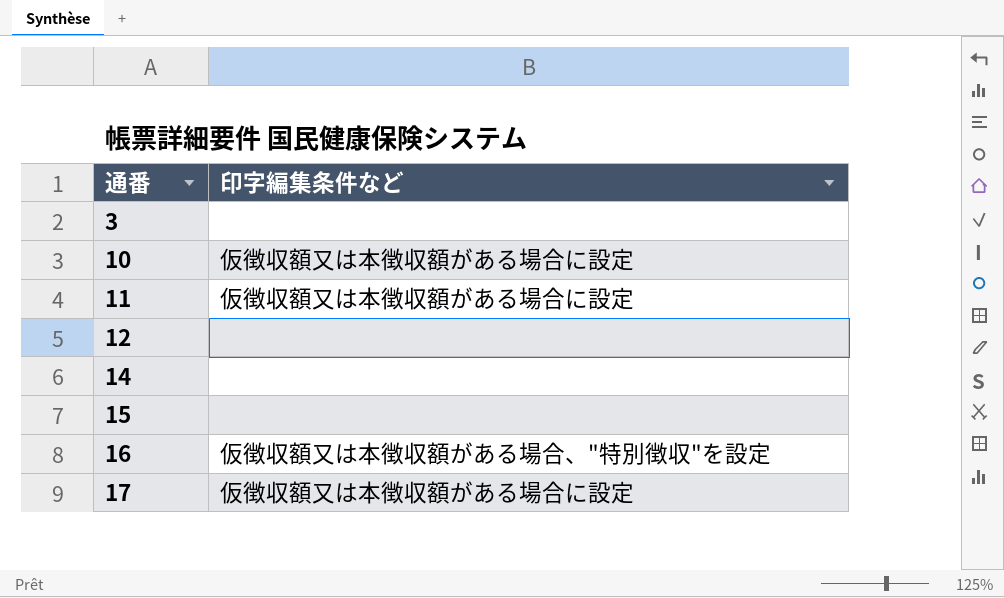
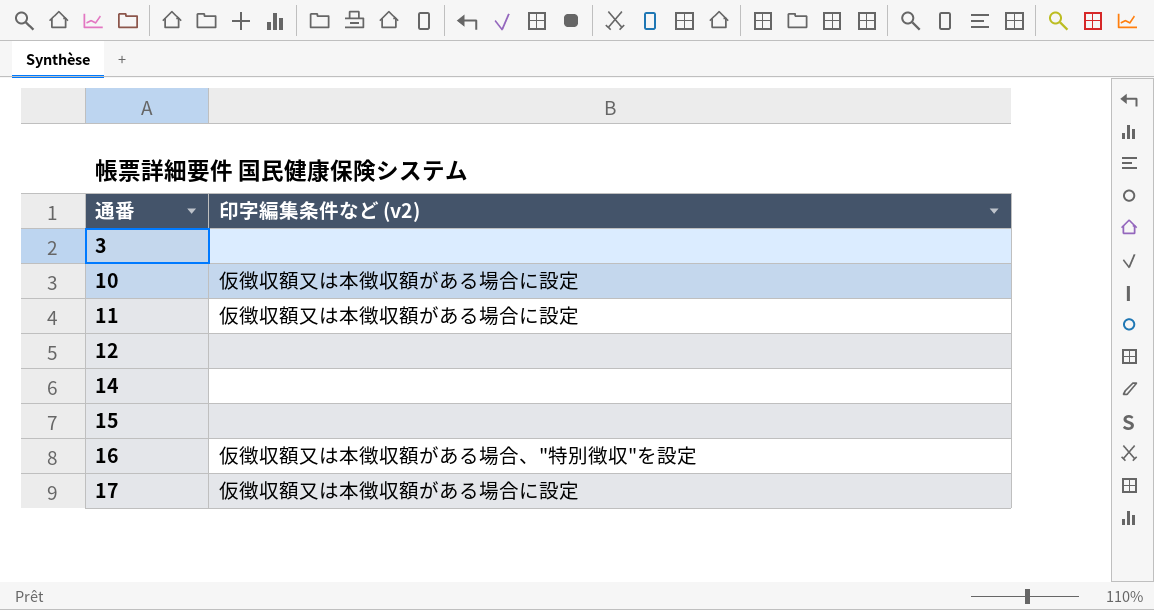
column name: 印字編集条件など -> 印字編集条件など (v2)

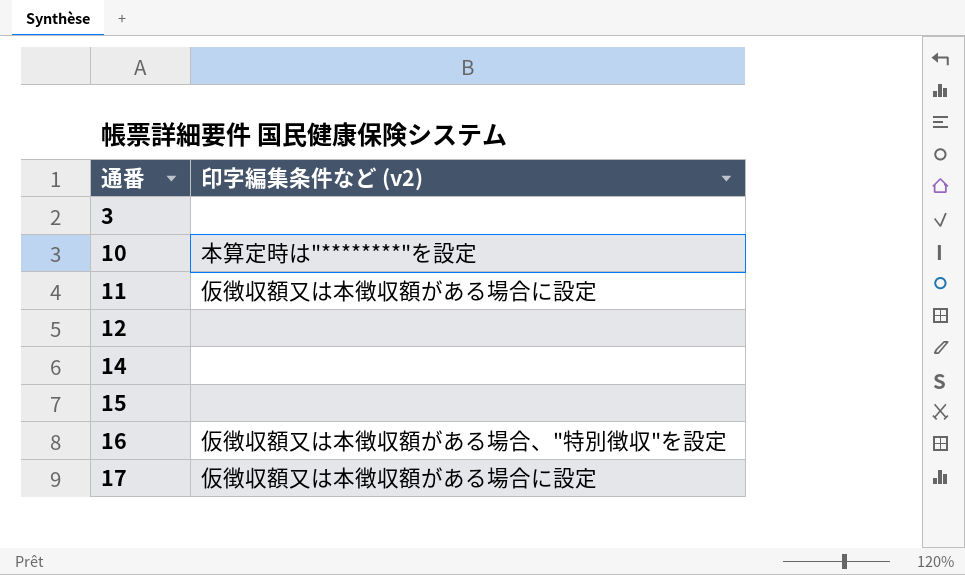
10 | 印字編集条件など (v2): 仮徴収額又は本徴収額がある場合に設定 -> 本算定時は"********"を設定

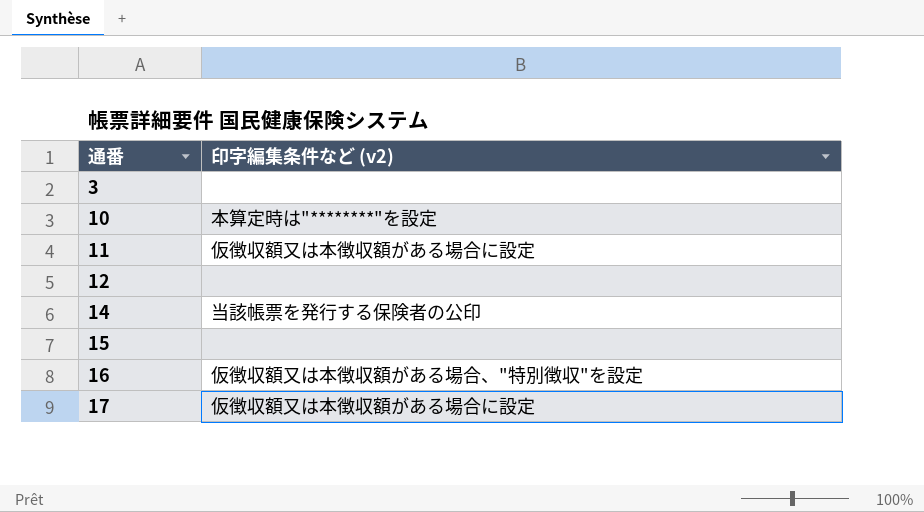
14 | 印字編集条件など (v2): none -> 当該帳票を発行する保険者の公印

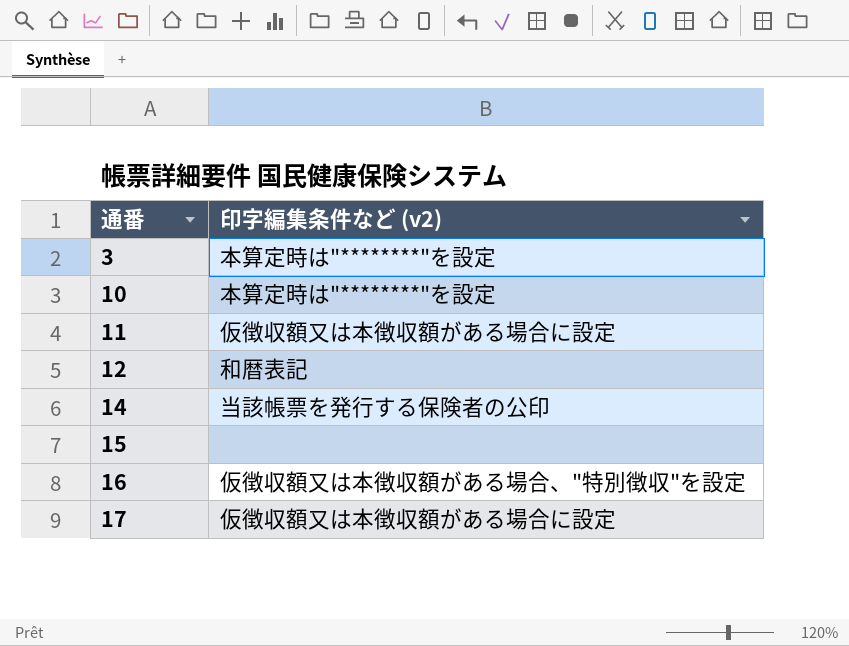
3 | 印字編集条件など (v2): none -> 本算定時は"********"を設定
12 | 印字編集条件など (v2): none -> 和暦表記

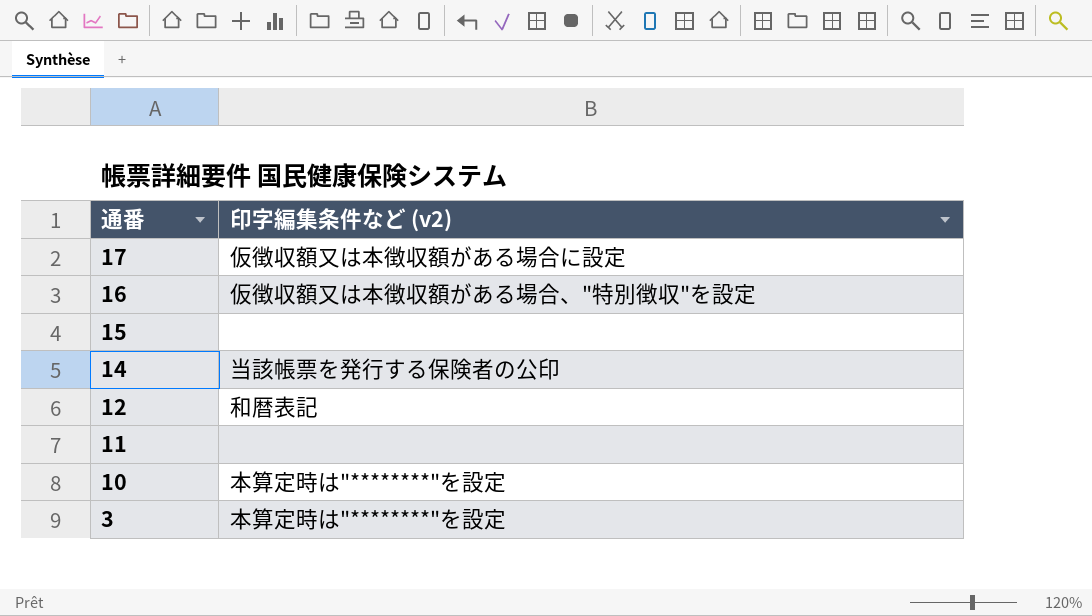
row order: 通番 ascending -> 通番 descending
11 | 印字編集条件など (v2): 仮徴収額又は本徴収額がある場合に設定 -> none

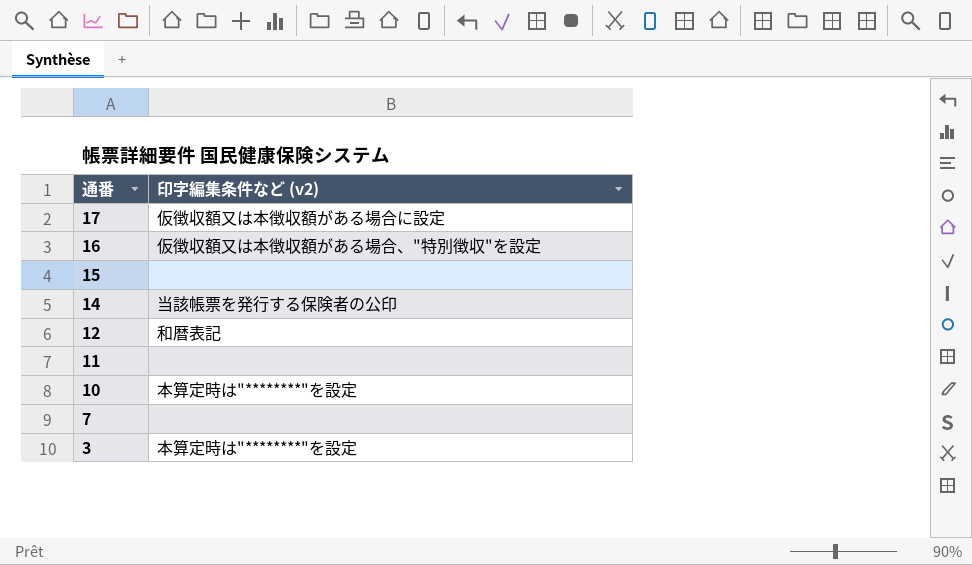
row 7: none -> none

